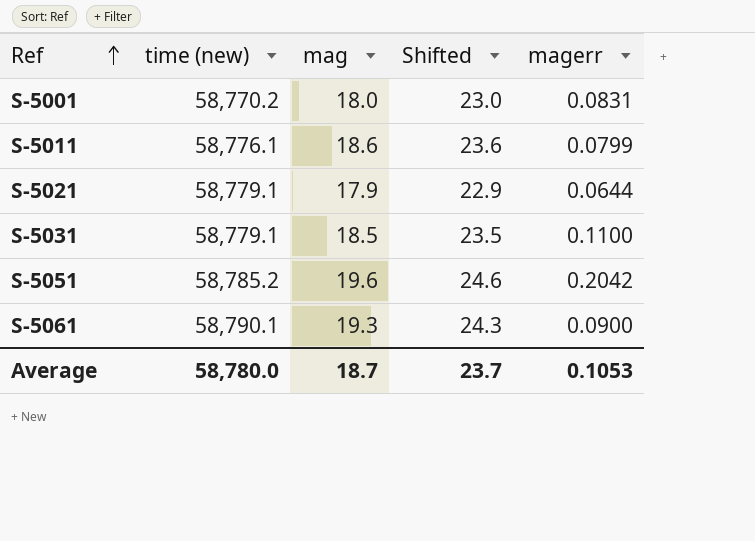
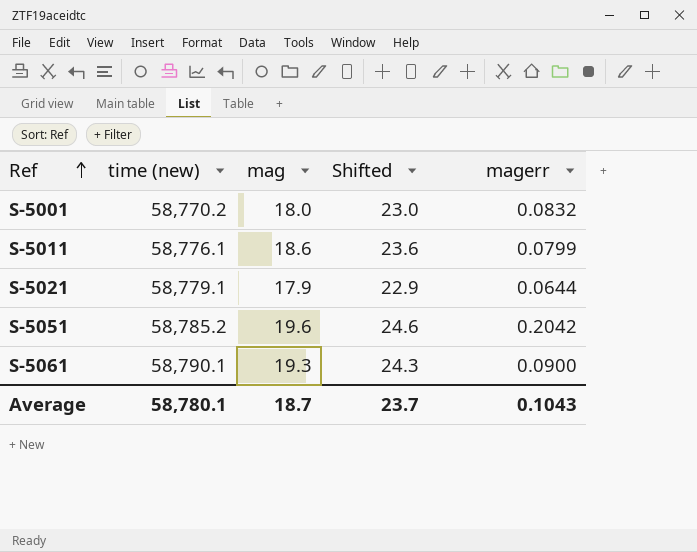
row S-5031: 58,779.1 | 18.5 | 23.5 | 0.1100 -> none
S-5001 | magerr: 0.0831 -> 0.0832
Average | time (new): 58,780.0 -> 58,780.1
Average | magerr: 0.1053 -> 0.1043

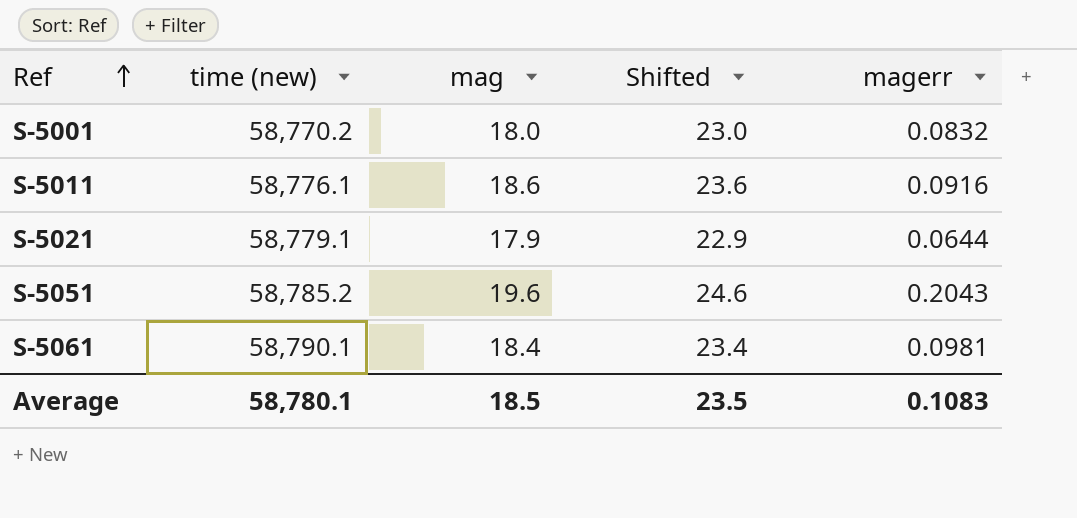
S-5011 | magerr: 0.0799 -> 0.0916
S-5051 | magerr: 0.2042 -> 0.2043
S-5061 | mag: 19.3 -> 18.4
S-5061 | Shifted: 24.3 -> 23.4
S-5061 | magerr: 0.0900 -> 0.0981
Average | mag: 18.7 -> 18.5
Average | Shifted: 23.7 -> 23.5
Average | magerr: 0.1043 -> 0.1083

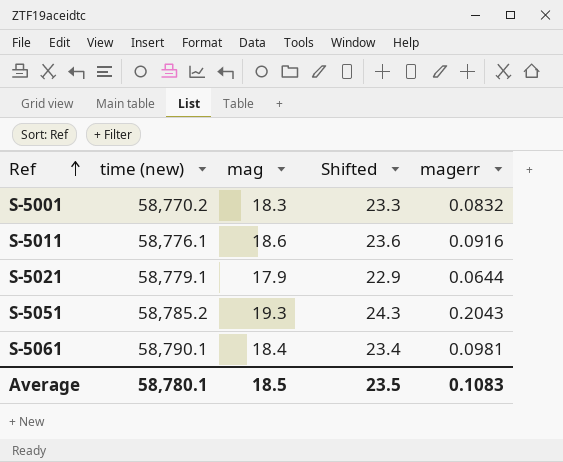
S-5001 | mag: 18.0 -> 18.3
S-5001 | Shifted: 23.0 -> 23.3
S-5051 | mag: 19.6 -> 19.3
S-5051 | Shifted: 24.6 -> 24.3

